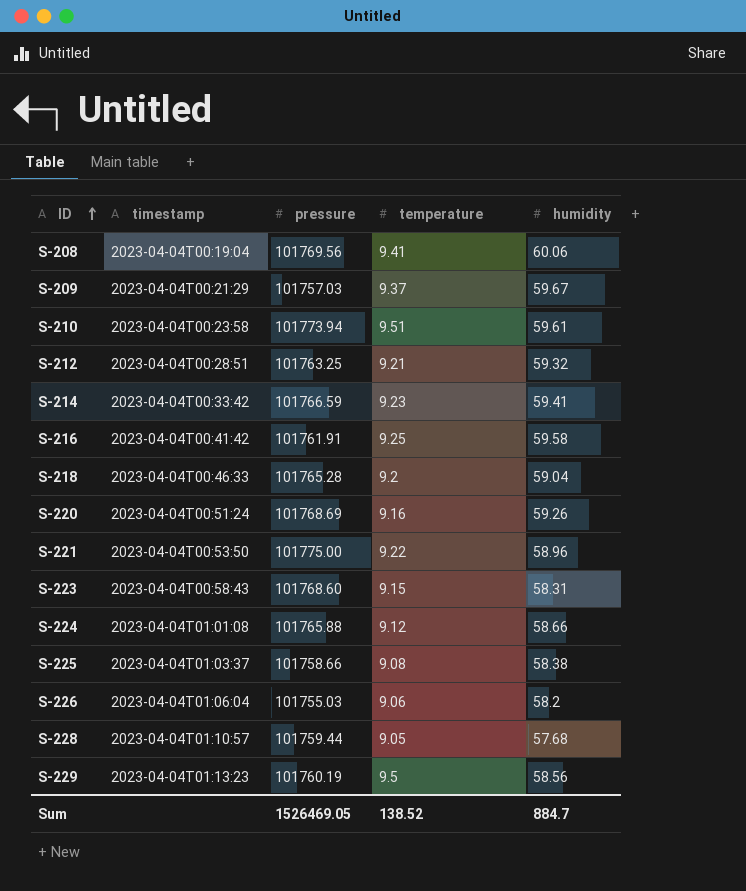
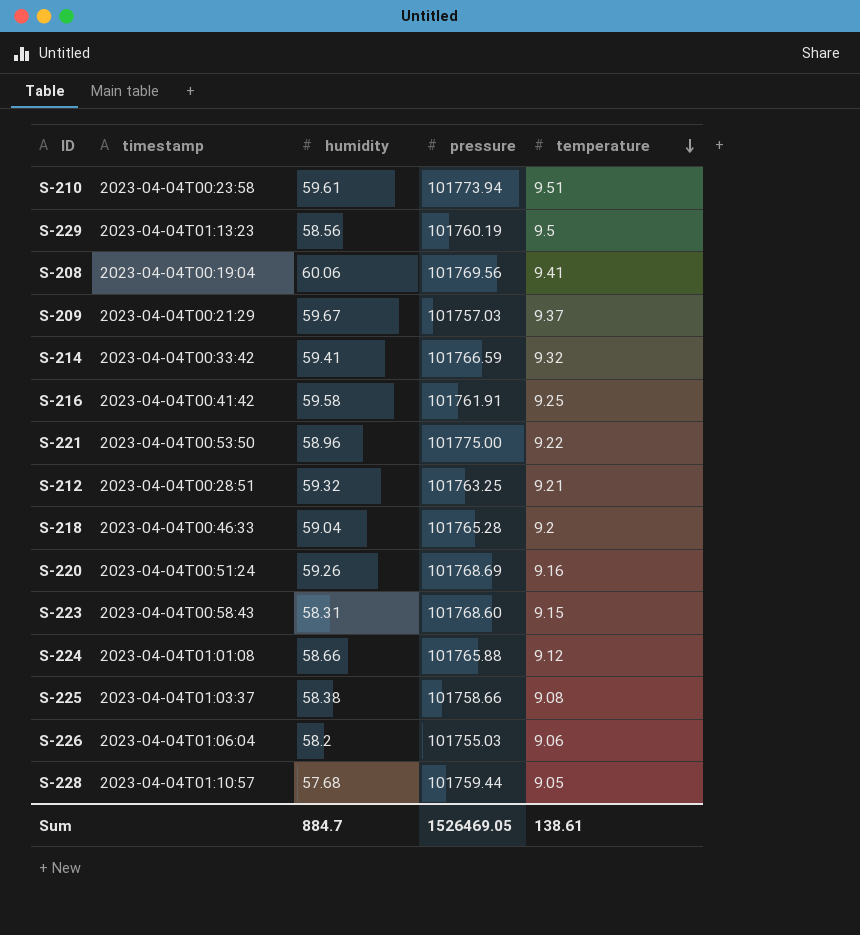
row order: ID ascending -> temperature descending
column humidity | position: 5 -> 3
S-214 | temperature: 9.23 -> 9.32
Sum | temperature: 138.52 -> 138.61

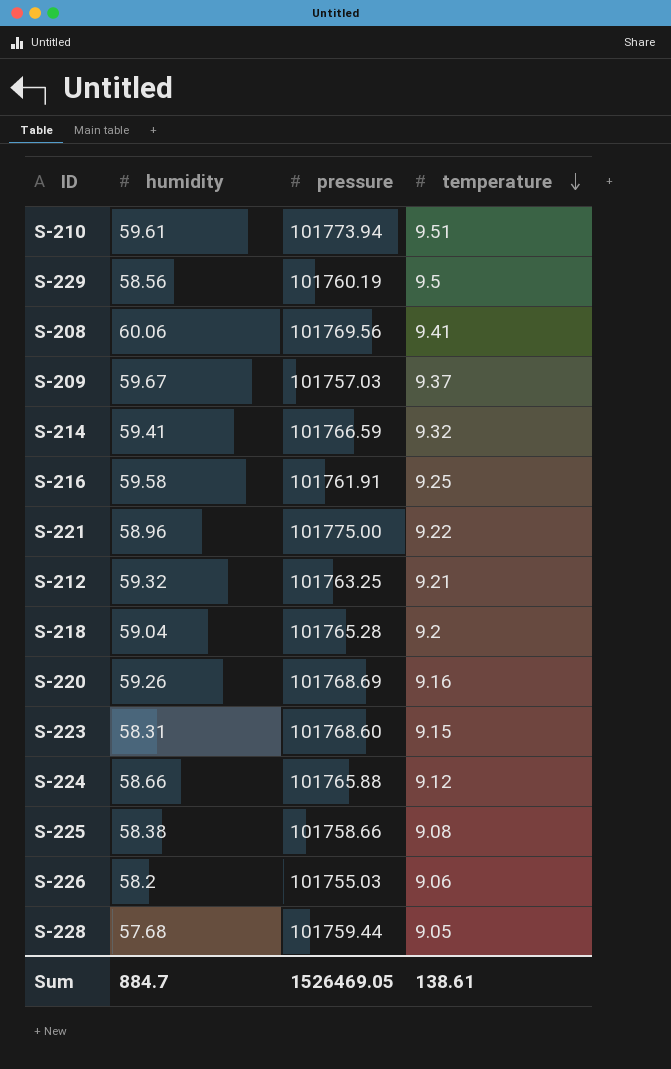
column timestamp | position: 2 -> none

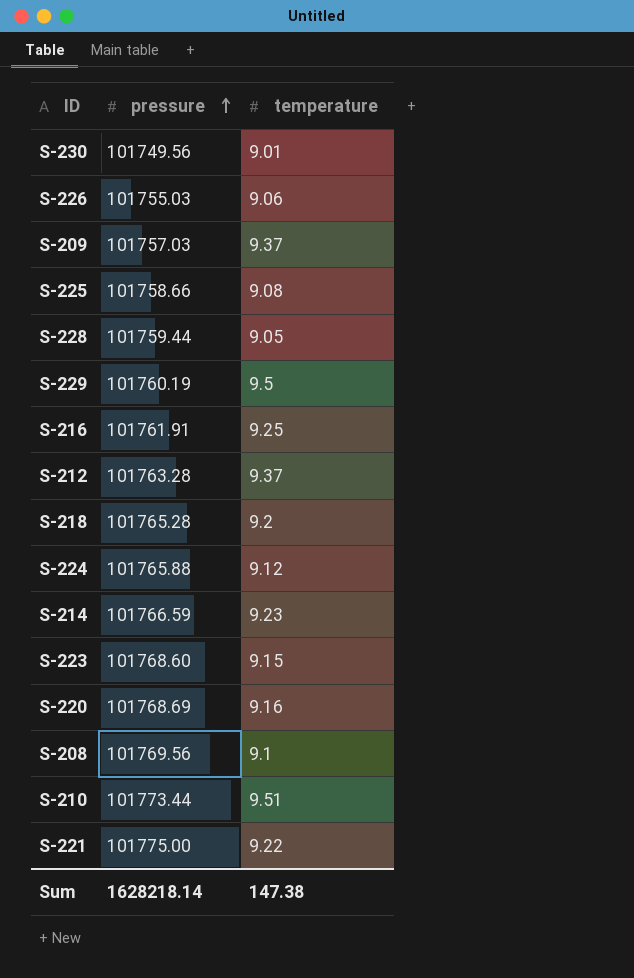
row order: temperature descending -> pressure ascending
column humidity | position: 2 -> none
row S-230: none -> 101749.56 | 9.01
S-212 | pressure: 101763.25 -> 101763.28
S-212 | temperature: 9.21 -> 9.37
S-214 | temperature: 9.32 -> 9.23
S-208 | temperature: 9.41 -> 9.1
S-210 | pressure: 101773.94 -> 101773.44
Sum | pressure: 1526469.05 -> 1628218.14
Sum | temperature: 138.61 -> 147.38

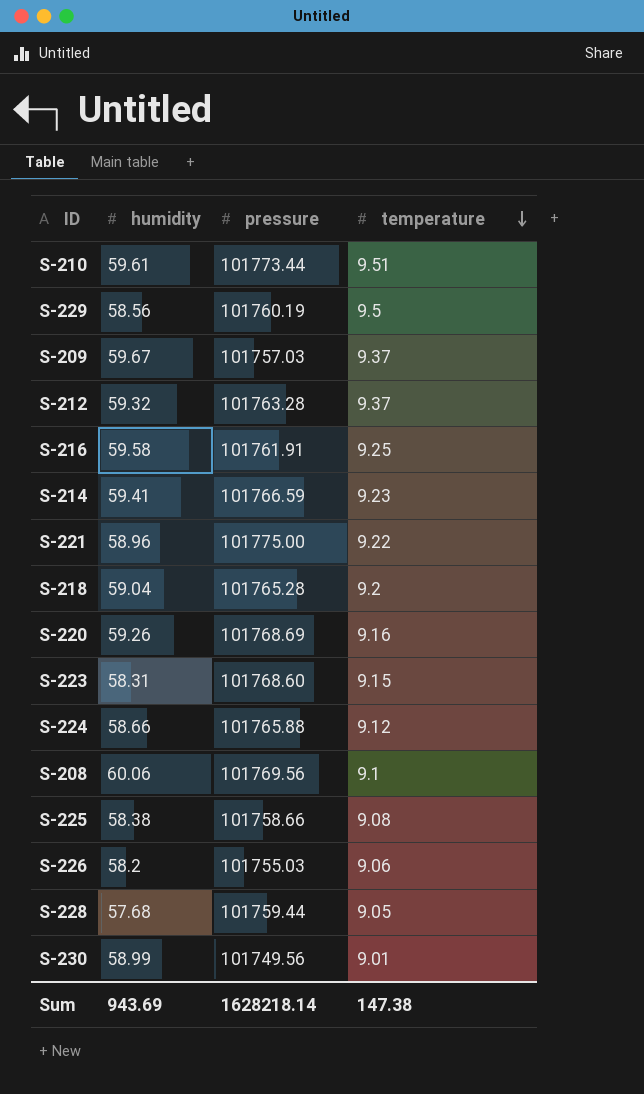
row order: pressure ascending -> temperature descending
column humidity | position: none -> 2

